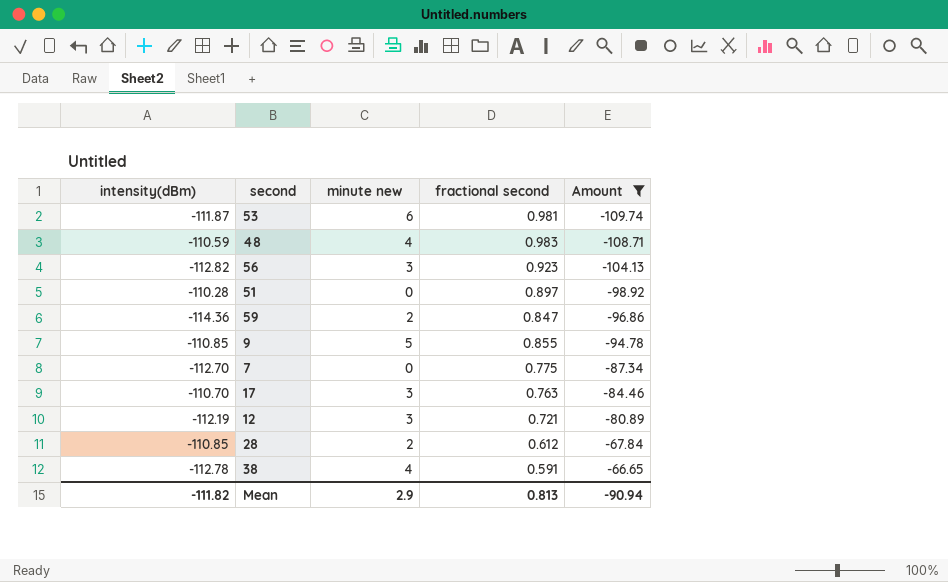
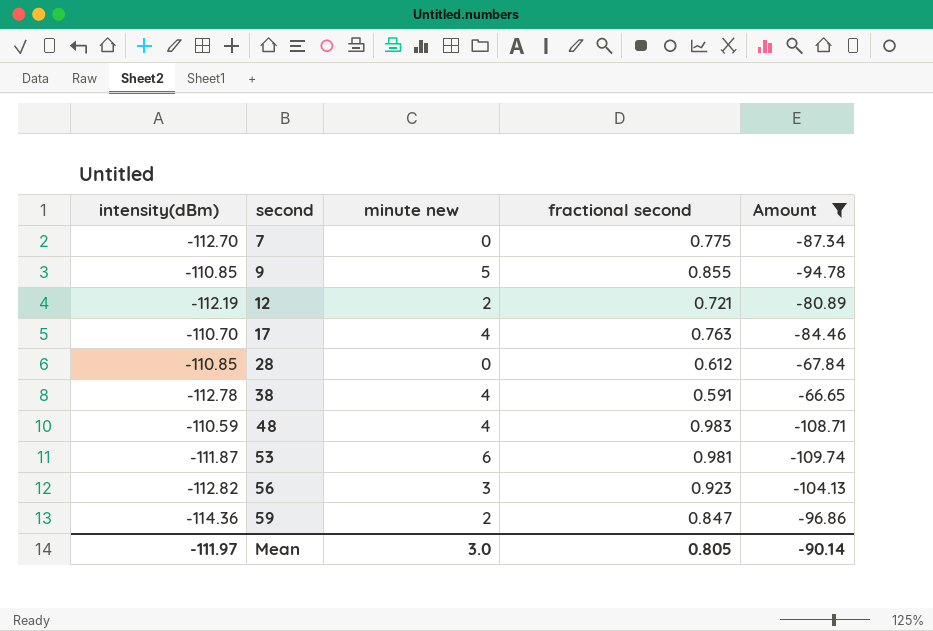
row order: Amount ascending -> second ascending
row 51: -110.28 | 0 | 0.897 | -98.92 -> none
12 | minute new: 3 -> 2
17 | minute new: 3 -> 4
28 | minute new: 2 -> 0
Mean | intensity(dBm): -111.82 -> -111.97
Mean | minute new: 2.9 -> 3.0
Mean | fractional second: 0.813 -> 0.805
Mean | Amount: -90.94 -> -90.14

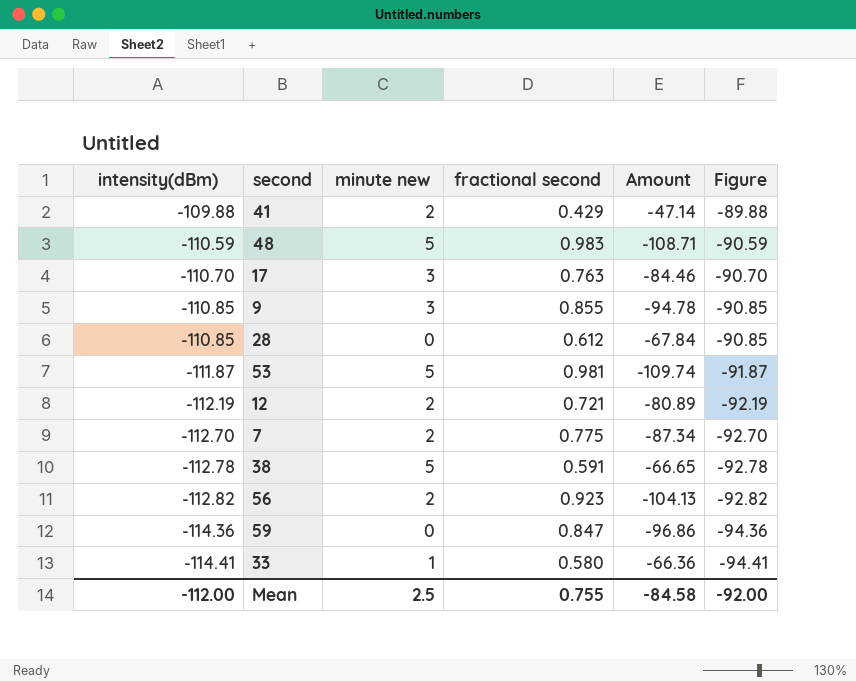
filter: Amount <= -66.65 -> none
row order: second ascending -> intensity(dBm) descending
column Figure | formula: none -> [intensity(dBm)] + 20
48 | minute new: 4 -> 5
17 | minute new: 4 -> 3
9 | minute new: 5 -> 3
53 | minute new: 6 -> 5
7 | minute new: 0 -> 2
38 | minute new: 4 -> 5
56 | minute new: 3 -> 2
59 | minute new: 2 -> 0
Mean | intensity(dBm): -111.97 -> -112.00
Mean | minute new: 3.0 -> 2.5
Mean | fractional second: 0.805 -> 0.755
Mean | Amount: -90.14 -> -84.58

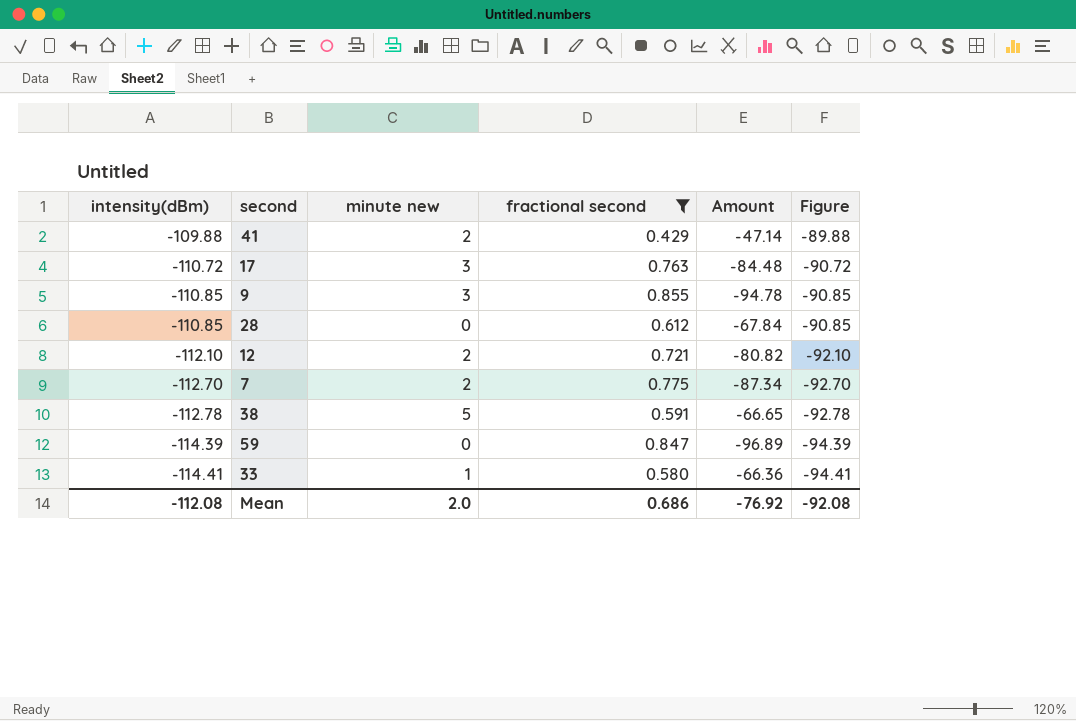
filter: none -> fractional second <= 0.855
17 | intensity(dBm): -110.70 -> -110.72
17 | Amount: -84.46 -> -84.48
17 | Figure: -90.70 -> -90.72
12 | intensity(dBm): -112.19 -> -112.10
12 | Amount: -80.89 -> -80.82
12 | Figure: -92.19 -> -92.10
59 | intensity(dBm): -114.36 -> -114.39
59 | Amount: -96.86 -> -96.89
59 | Figure: -94.36 -> -94.39
Mean | intensity(dBm): -112.00 -> -112.08
Mean | minute new: 2.5 -> 2.0
Mean | fractional second: 0.755 -> 0.686
Mean | Amount: -84.58 -> -76.92
Mean | Figure: -92.00 -> -92.08

